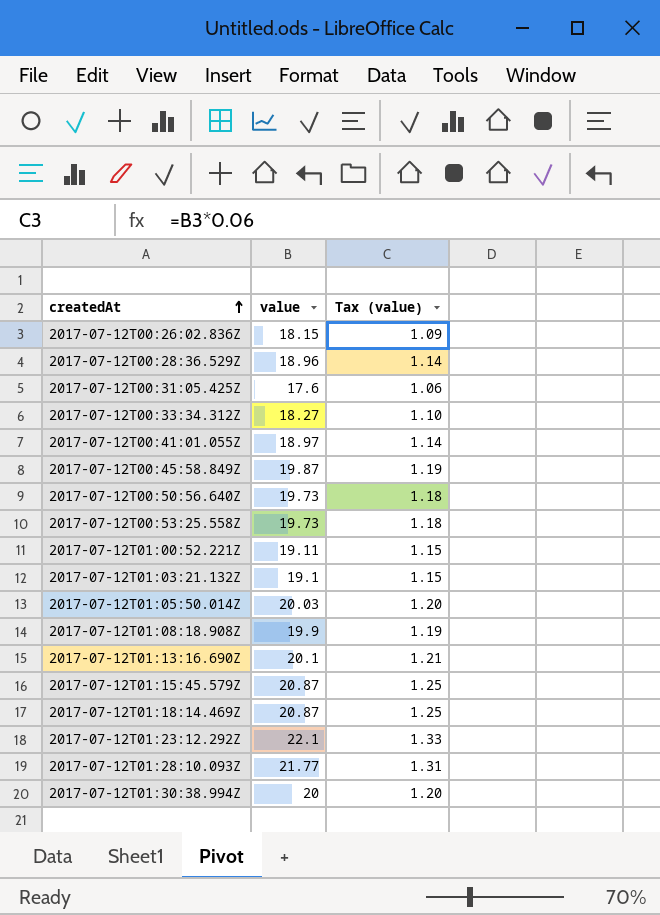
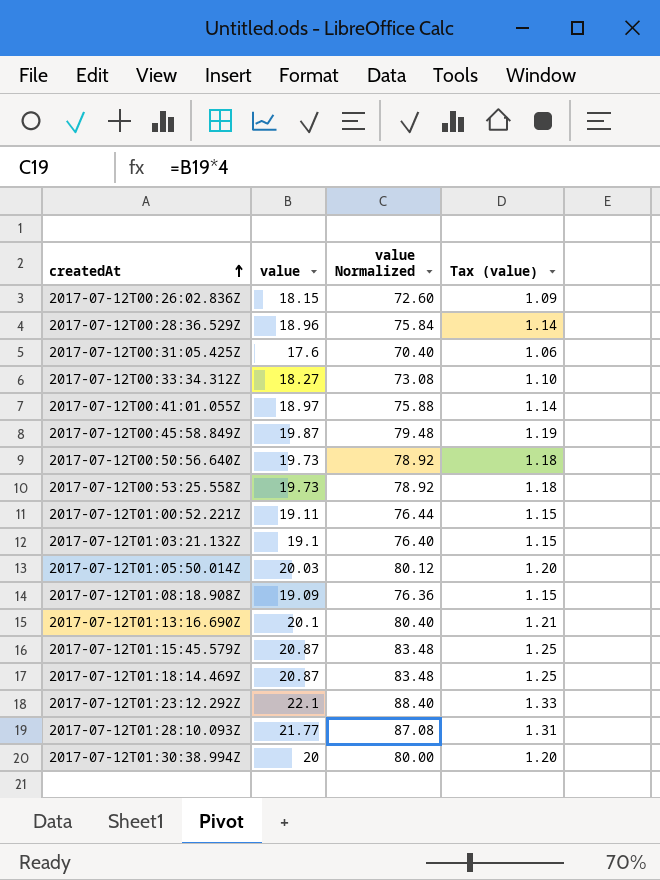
column value Normalized | formula: none -> [value] * 4
2017-07-12T01:08:18.908Z | value: 19.9 -> 19.09
2017-07-12T01:08:18.908Z | Tax (value): 1.19 -> 1.15

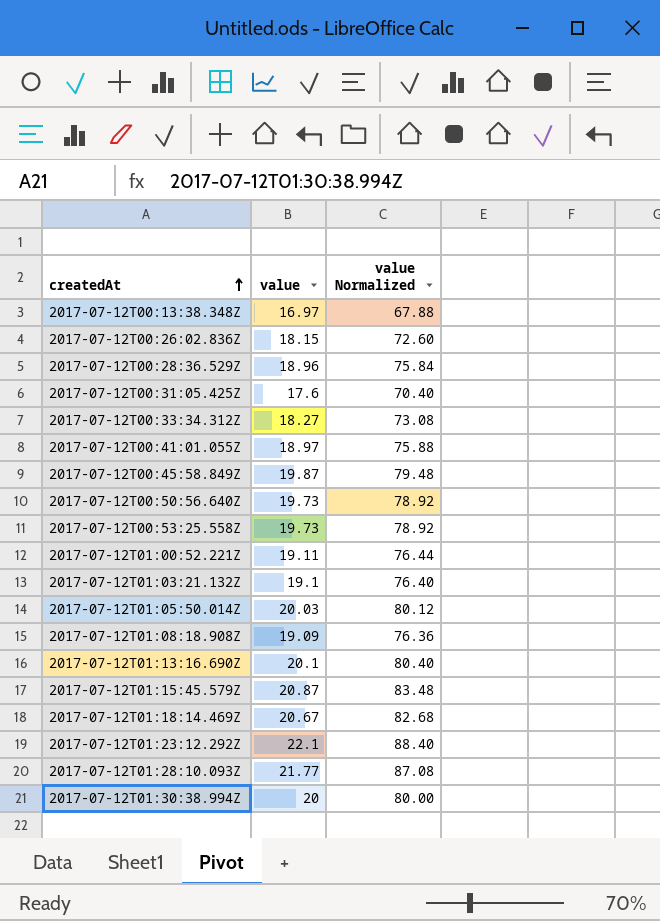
column Tax (value) | formula: [value] * 0.06 -> none
row 2017-07-12T00:13:38.348Z: none -> 16.97 | 67.88
2017-07-12T01:18:14.469Z | value: 20.87 -> 20.67
2017-07-12T01:18:14.469Z | value Normalized: 83.48 -> 82.68

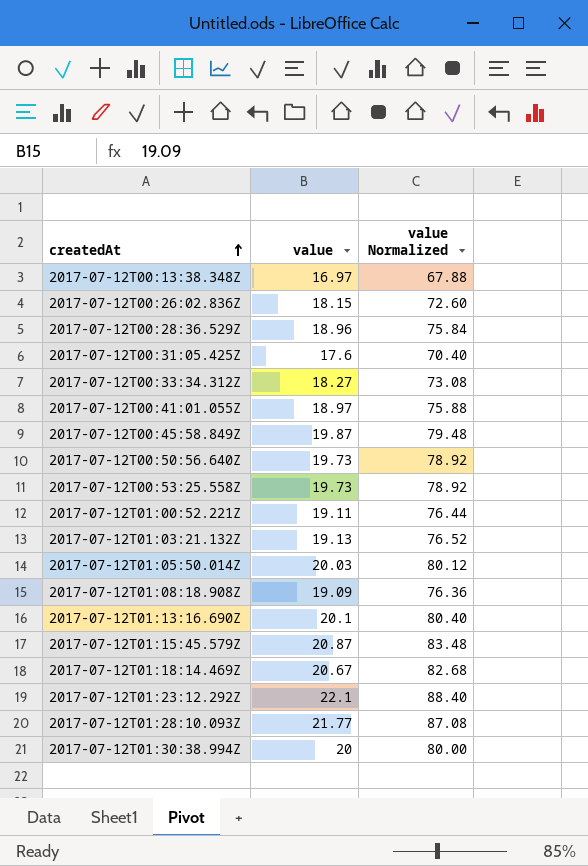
2017-07-12T01:03:21.132Z | value: 19.1 -> 19.13
2017-07-12T01:03:21.132Z | value Normalized: 76.40 -> 76.52

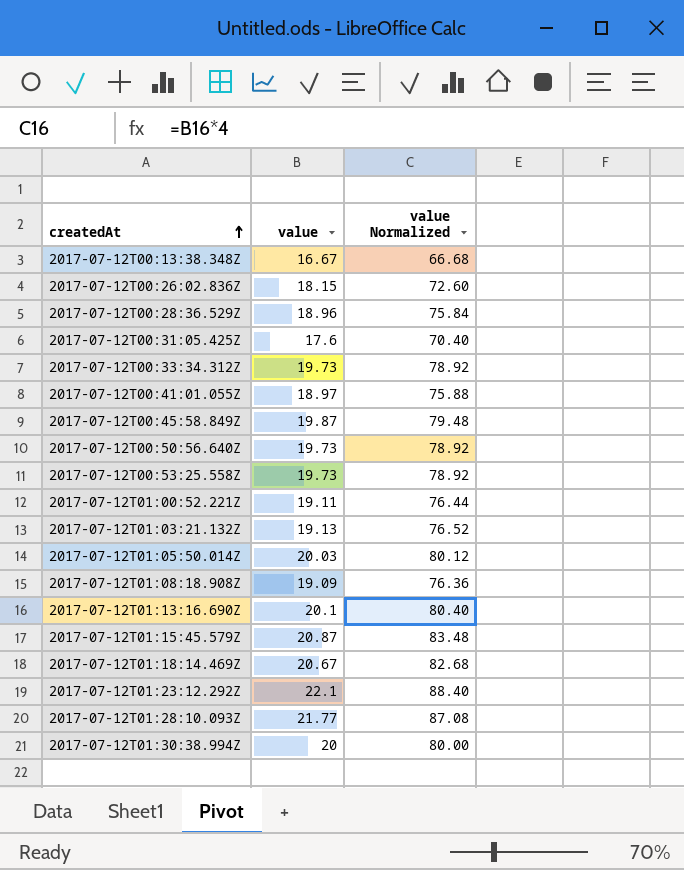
2017-07-12T00:13:38.348Z | value: 16.97 -> 16.67
2017-07-12T00:13:38.348Z | value Normalized: 67.88 -> 66.68
2017-07-12T00:33:34.312Z | value: 18.27 -> 19.73
2017-07-12T00:33:34.312Z | value Normalized: 73.08 -> 78.92

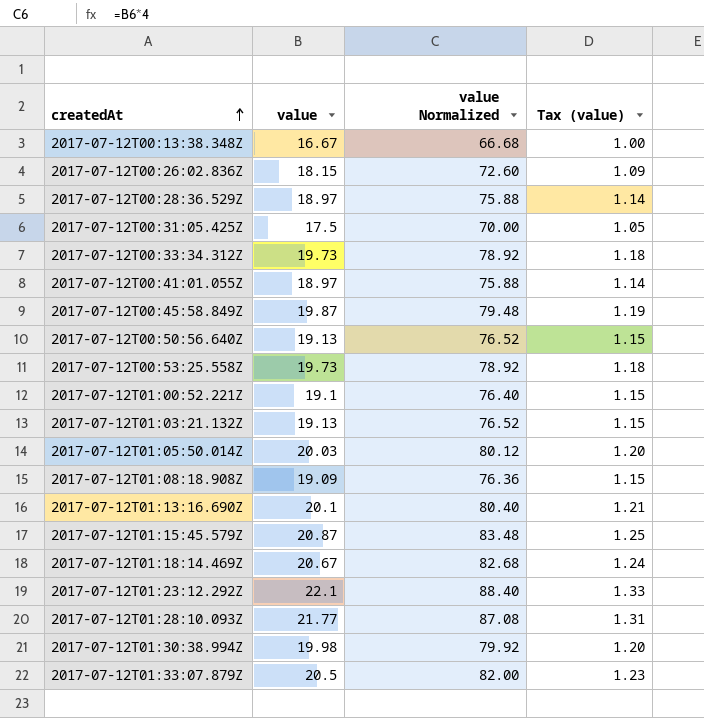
column Tax (value) | formula: none -> [value] * 0.06
2017-07-12T00:28:36.529Z | value: 18.96 -> 18.97
2017-07-12T00:28:36.529Z | value Normalized: 75.84 -> 75.88
2017-07-12T00:31:05.425Z | value: 17.6 -> 17.5
2017-07-12T00:31:05.425Z | value Normalized: 70.40 -> 70.00
2017-07-12T00:50:56.640Z | value: 19.73 -> 19.13
2017-07-12T00:50:56.640Z | value Normalized: 78.92 -> 76.52
2017-07-12T01:00:52.221Z | value: 19.11 -> 19.1
2017-07-12T01:00:52.221Z | value Normalized: 76.44 -> 76.40
2017-07-12T01:30:38.994Z | value: 20 -> 19.98
2017-07-12T01:30:38.994Z | value Normalized: 80.00 -> 79.92
row 2017-07-12T01:33:07.879Z: none -> 20.5 | 82.00 | 1.23

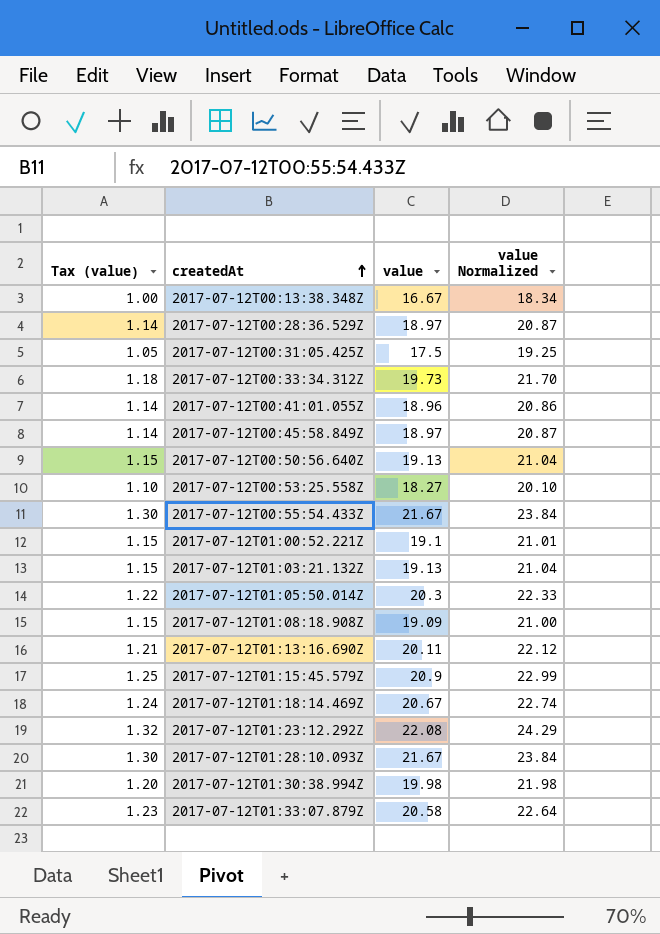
column Tax (value) | position: 4 -> 1
column value Normalized | formula: [value] * 4 -> [value] * 1.1
row 2017-07-12T00:26:02.836Z: 18.15 | 72.60 | 1.09 -> none
2017-07-12T00:41:01.055Z | value: 18.97 -> 18.96
2017-07-12T00:45:58.849Z | Tax (value): 1.19 -> 1.14
2017-07-12T00:45:58.849Z | value: 19.87 -> 18.97
2017-07-12T00:53:25.558Z | Tax (value): 1.18 -> 1.10
2017-07-12T00:53:25.558Z | value: 19.73 -> 18.27
row 2017-07-12T00:55:54.433Z: none -> 1.30 | 21.67 | 23.84
2017-07-12T01:05:50.014Z | Tax (value): 1.20 -> 1.22
2017-07-12T01:05:50.014Z | value: 20.03 -> 20.3
2017-07-12T01:13:16.690Z | value: 20.1 -> 20.11
2017-07-12T01:15:45.579Z | value: 20.87 -> 20.9
2017-07-12T01:23:12.292Z | Tax (value): 1.33 -> 1.32
2017-07-12T01:23:12.292Z | value: 22.1 -> 22.08
2017-07-12T01:28:10.093Z | Tax (value): 1.31 -> 1.30
2017-07-12T01:28:10.093Z | value: 21.77 -> 21.67
2017-07-12T01:33:07.879Z | value: 20.5 -> 20.58

